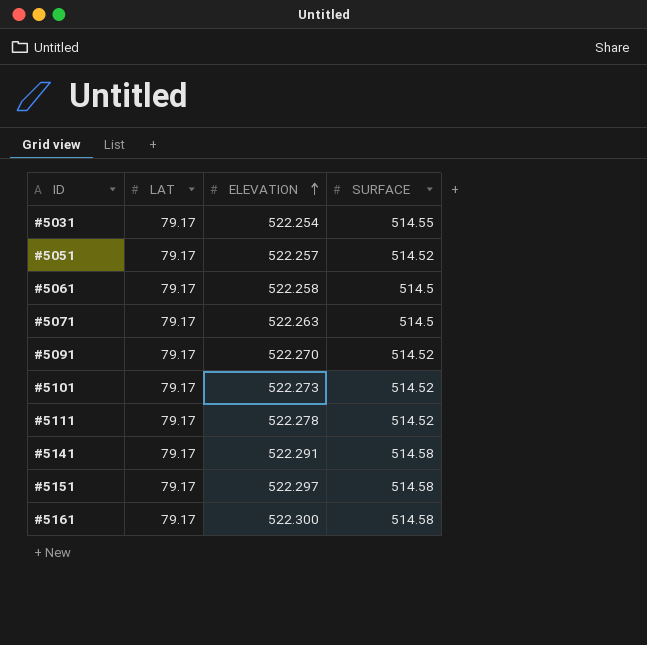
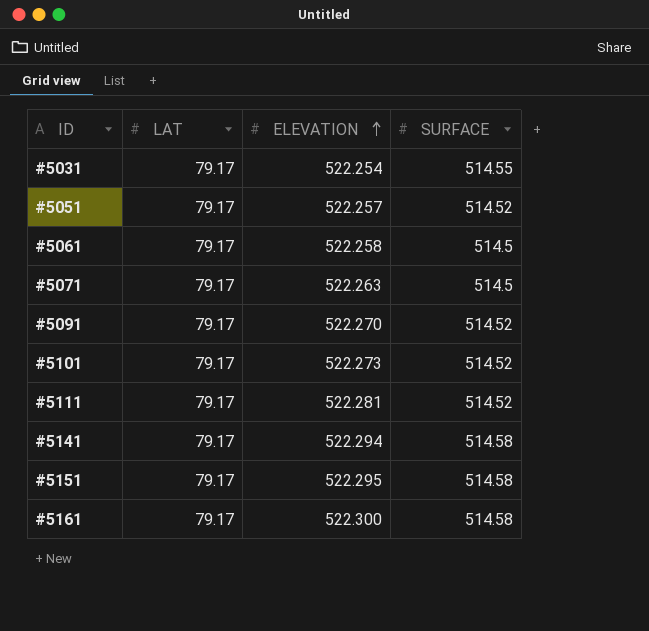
#5111 | ELEVATION: 522.278 -> 522.281
#5141 | ELEVATION: 522.291 -> 522.294
#5151 | ELEVATION: 522.297 -> 522.295

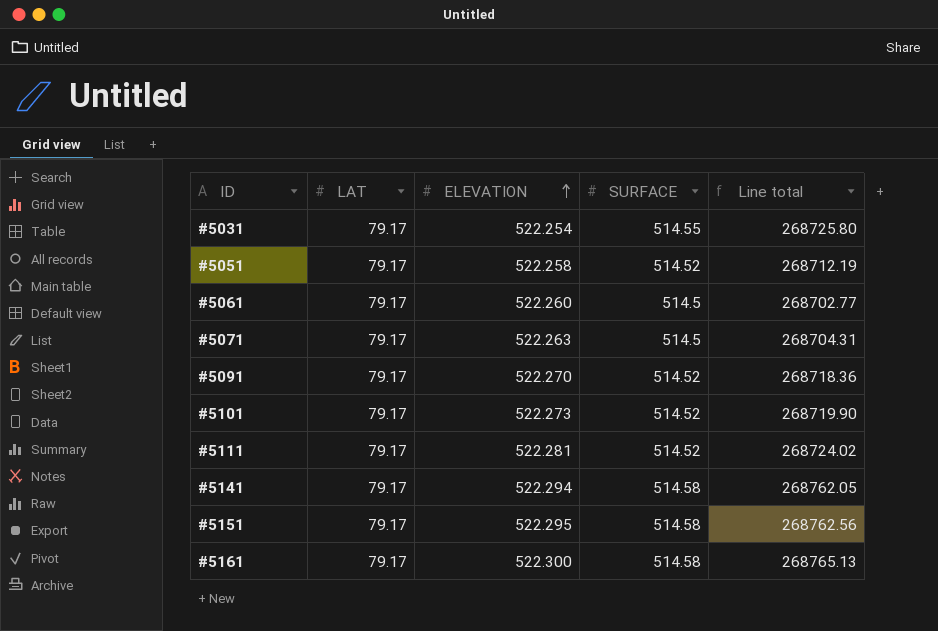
column Line total | formula: none -> [ELEVATION] * [SURFACE]
#5051 | ELEVATION: 522.257 -> 522.258
#5061 | ELEVATION: 522.258 -> 522.260

